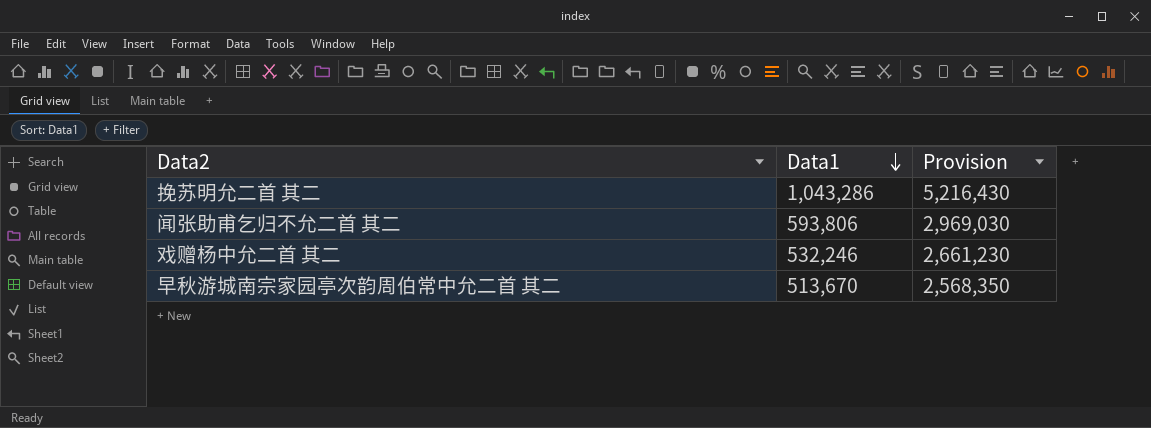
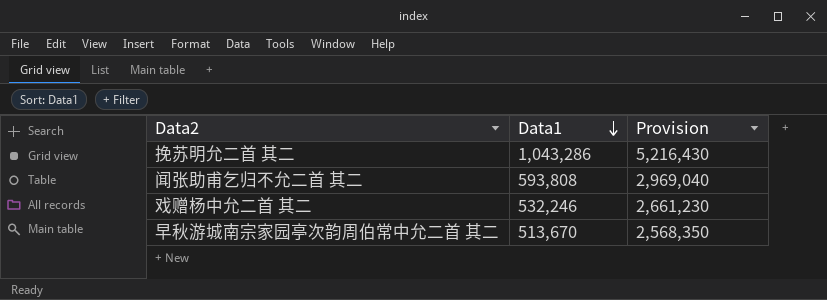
闻张助甫乞归不允二首 其二 | Data1: 593,806 -> 593,808
闻张助甫乞归不允二首 其二 | Provision: 2,969,030 -> 2,969,040

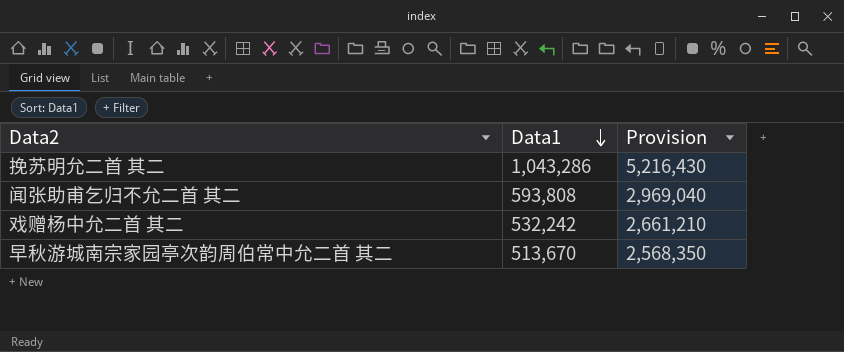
戏赠杨中允二首 其二 | Data1: 532,246 -> 532,242
戏赠杨中允二首 其二 | Provision: 2,661,230 -> 2,661,210

